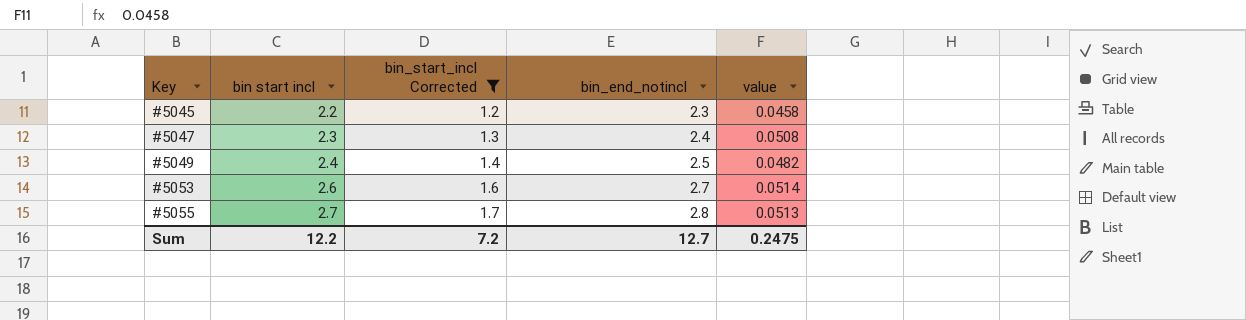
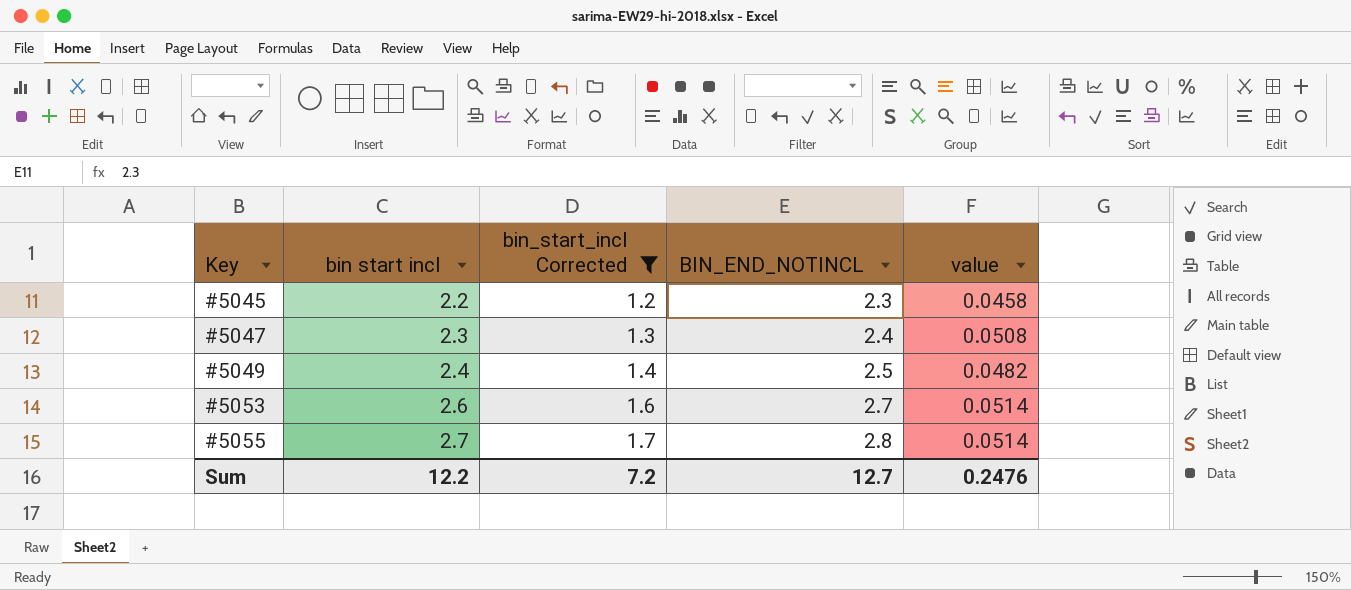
column name: bin_end_notincl -> BIN_END_NOTINCL
#5055 | value: 0.0513 -> 0.0514
Sum | value: 0.2475 -> 0.2476

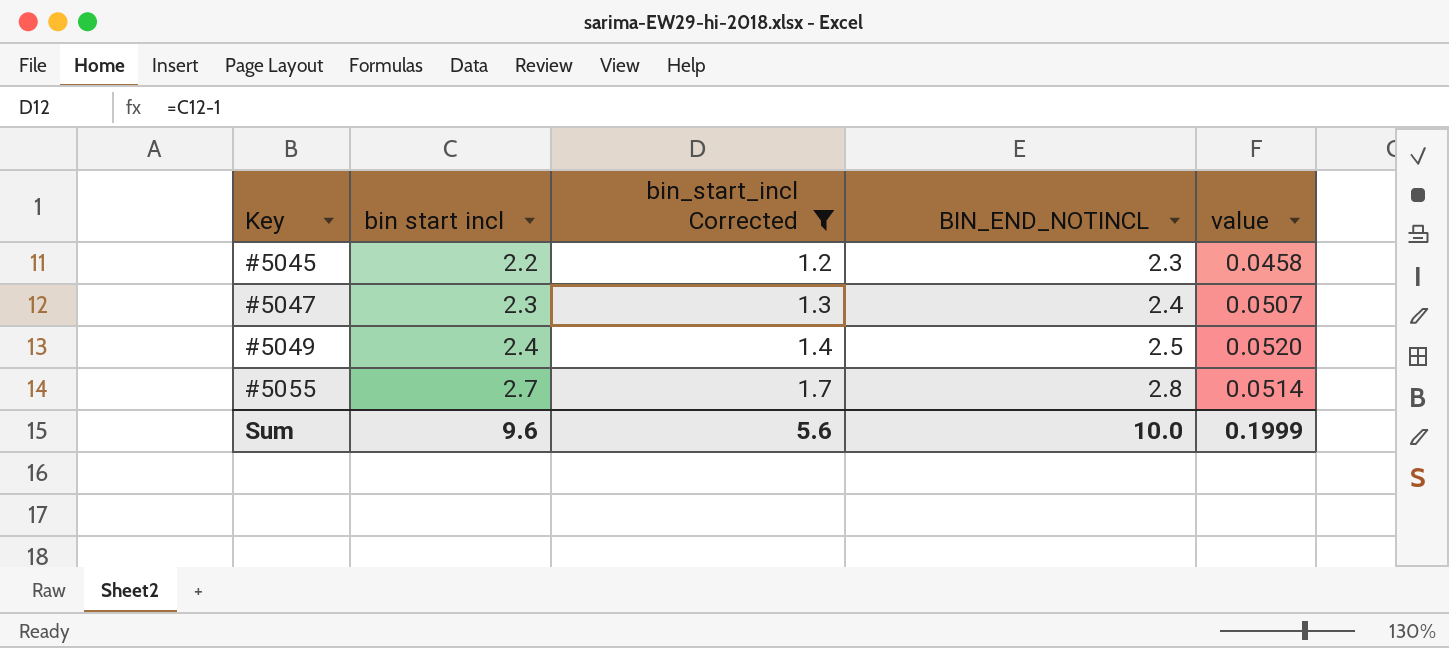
row #5053: 2.6 | 1.6 | 2.7 | 0.0514 -> none
#5047 | value: 0.0508 -> 0.0507
#5049 | value: 0.0482 -> 0.0520
Sum | bin start incl: 12.2 -> 9.6
Sum | bin_start_incl Corrected: 7.2 -> 5.6
Sum | BIN_END_NOTINCL: 12.7 -> 10.0
Sum | value: 0.2476 -> 0.1999

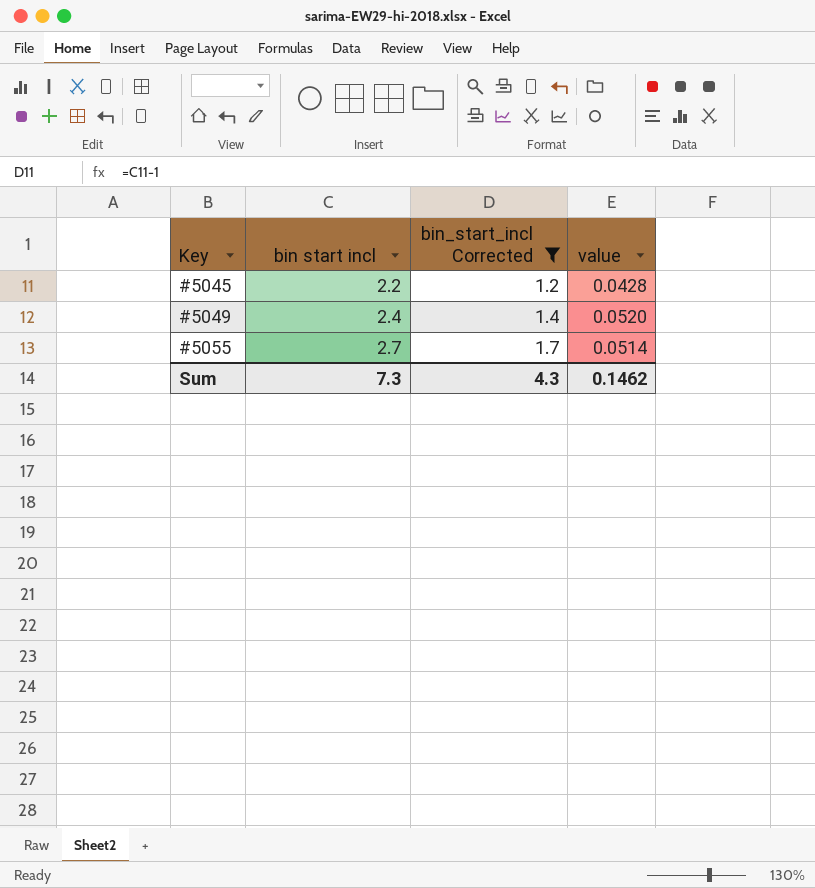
column BIN_END_NOTINCL | position: 4 -> none
row #5047: 2.3 | 1.3 | 2.4 | 0.0507 -> none
#5045 | value: 0.0458 -> 0.0428
Sum | bin start incl: 9.6 -> 7.3
Sum | bin_start_incl Corrected: 5.6 -> 4.3
Sum | value: 0.1999 -> 0.1462

